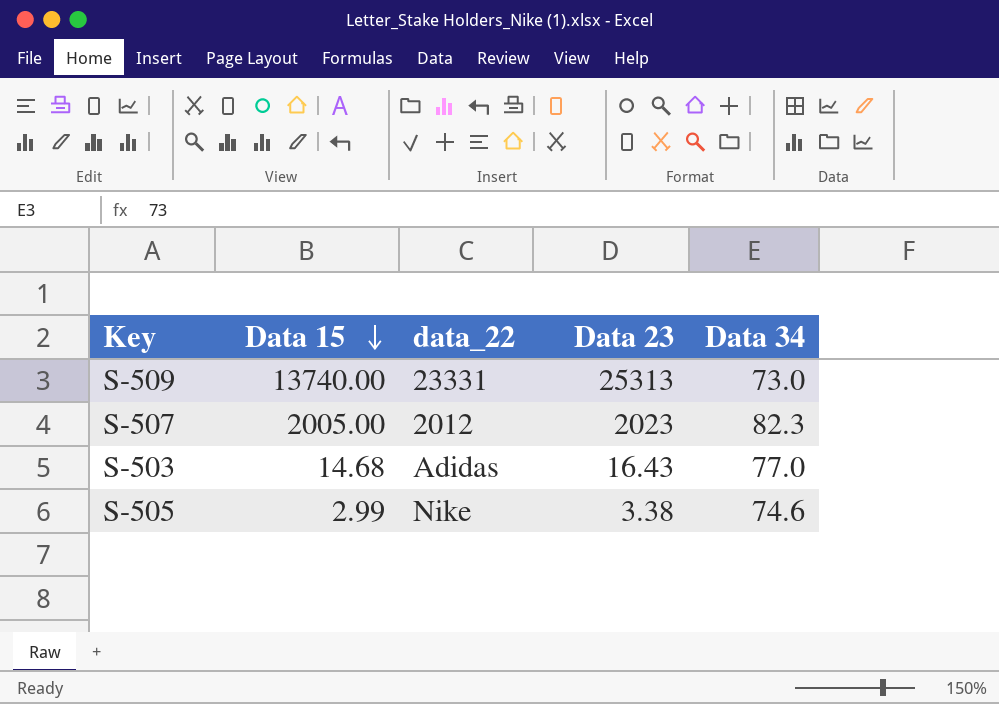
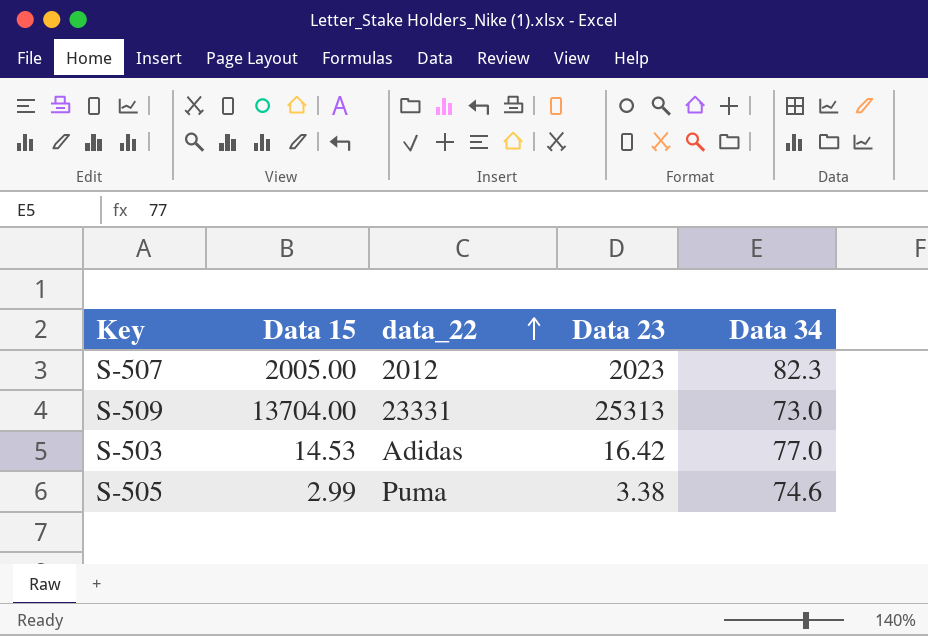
row order: Data 15 descending -> data_22 ascending
S-509 | Data 15: 13740.00 -> 13704.00
S-503 | Data 15: 14.68 -> 14.53
S-503 | Data 23: 16.43 -> 16.42
S-505 | data_22: Nike -> Puma

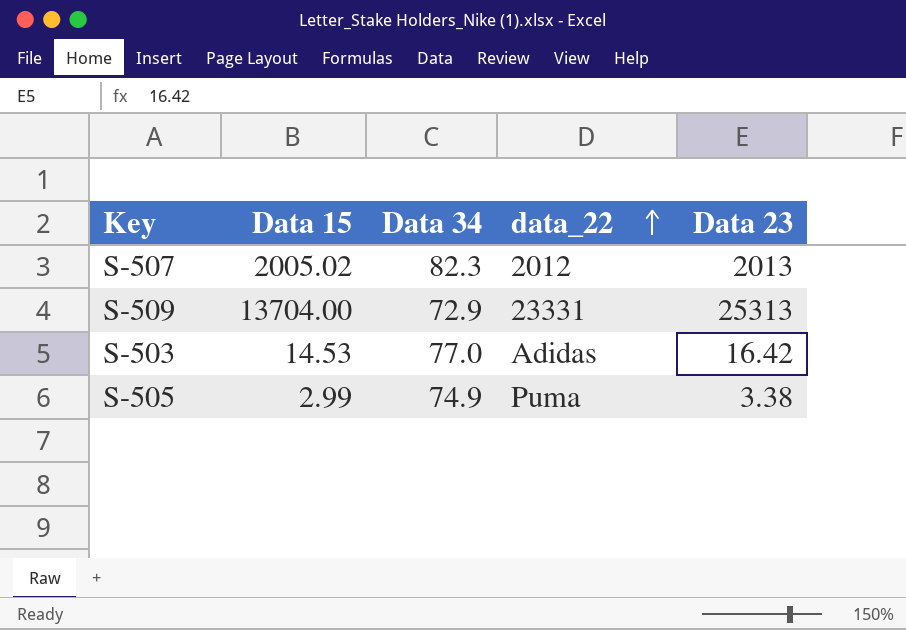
column Data 34 | position: 5 -> 3
S-507 | Data 15: 2005.00 -> 2005.02
S-507 | Data 23: 2023 -> 2013
S-509 | Data 34: 73.0 -> 72.9
S-505 | Data 34: 74.6 -> 74.9

